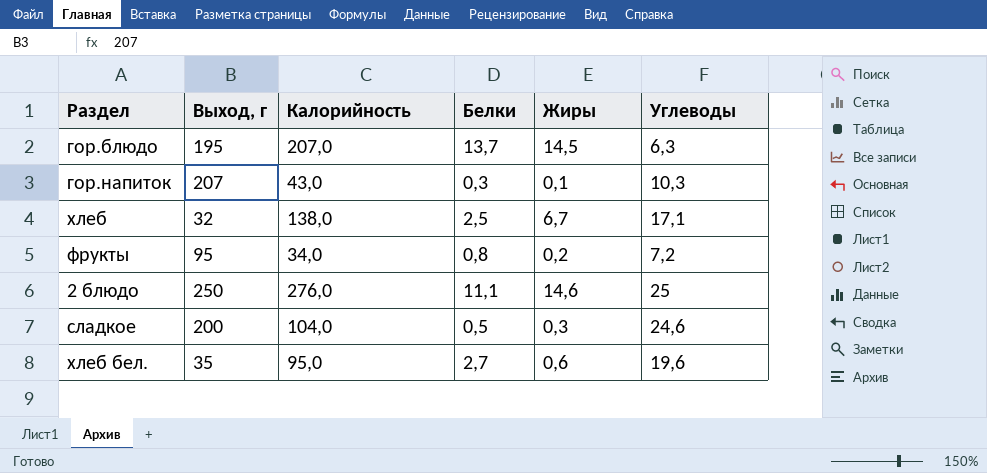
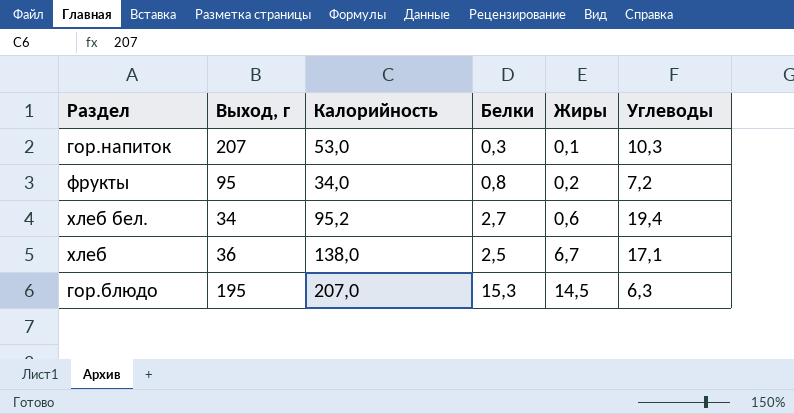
row order: none -> Жиры ascending
row 2 блюдо: 250 | 276,0 | 11,1 | 14,6 | 25 -> none
row сладкое: 200 | 104,0 | 0,5 | 0,3 | 24,6 -> none
гор.напиток | Калорийность: 43,0 -> 53,0
хлеб бел. | Выход, г: 35 -> 34
хлеб бел. | Калорийность: 95,0 -> 95,2
хлеб бел. | Углеводы: 19,6 -> 19,4
хлеб | Выход, г: 32 -> 36
гор.блюдо | Белки: 13,7 -> 15,3

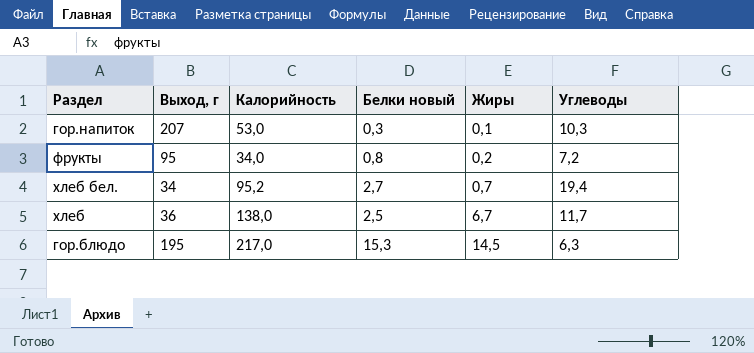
column name: Белки -> Белки новый
хлеб бел. | Жиры: 0,6 -> 0,7
хлеб | Углеводы: 17,1 -> 11,7
гор.блюдо | Калорийность: 207,0 -> 217,0

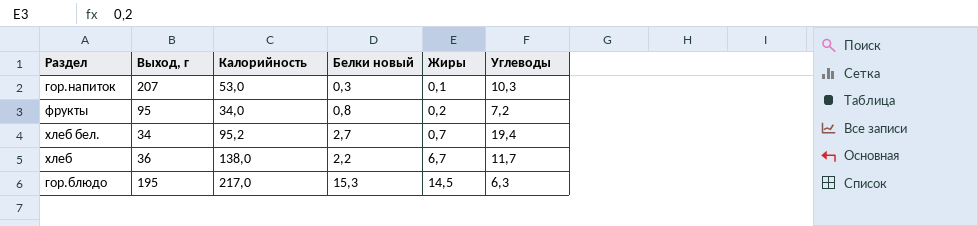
хлеб | Белки новый: 2,5 -> 2,2

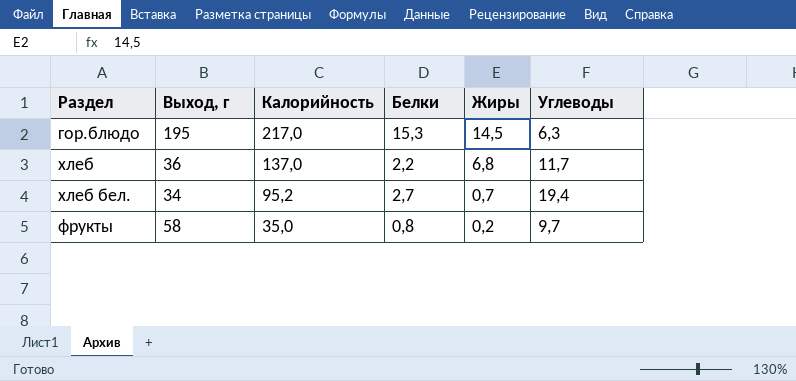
row order: Жиры ascending -> Калорийность descending
column name: Белки новый -> Белки
row гор.напиток: 207 | 53,0 | 0,3 | 0,1 | 10,3 -> none
хлеб | Калорийность: 138,0 -> 137,0
хлеб | Жиры: 6,7 -> 6,8
фрукты | Выход, г: 95 -> 58
фрукты | Калорийность: 34,0 -> 35,0
фрукты | Углеводы: 7,2 -> 9,7

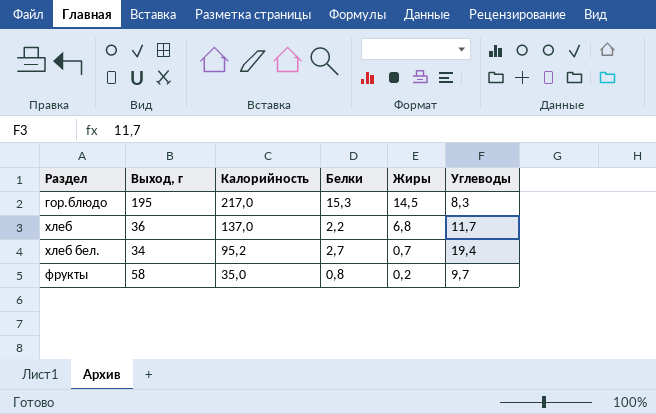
гор.блюдо | Углеводы: 6,3 -> 8,3

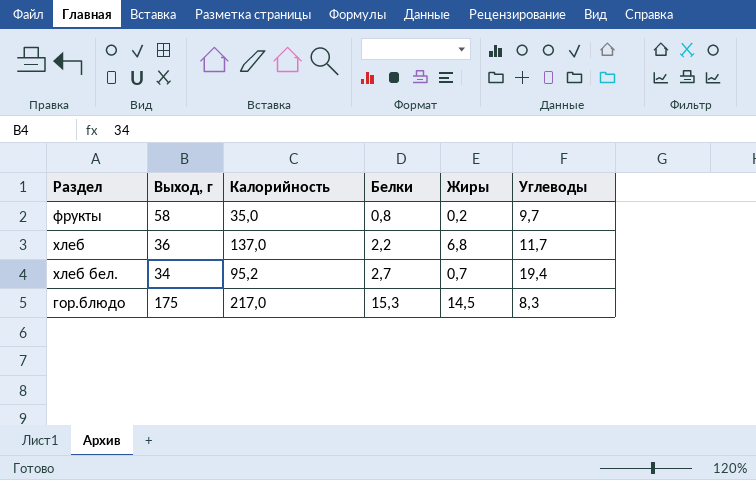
row order: Калорийность descending -> Белки ascending
гор.блюдо | Выход, г: 195 -> 175

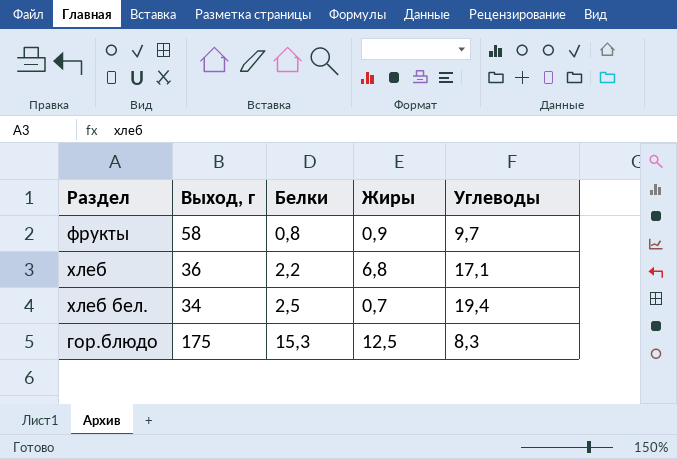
column Калорийность | position: 3 -> none
фрукты | Жиры: 0,2 -> 0,9
хлеб | Углеводы: 11,7 -> 17,1
хлеб бел. | Белки: 2,7 -> 2,5
гор.блюдо | Жиры: 14,5 -> 12,5

